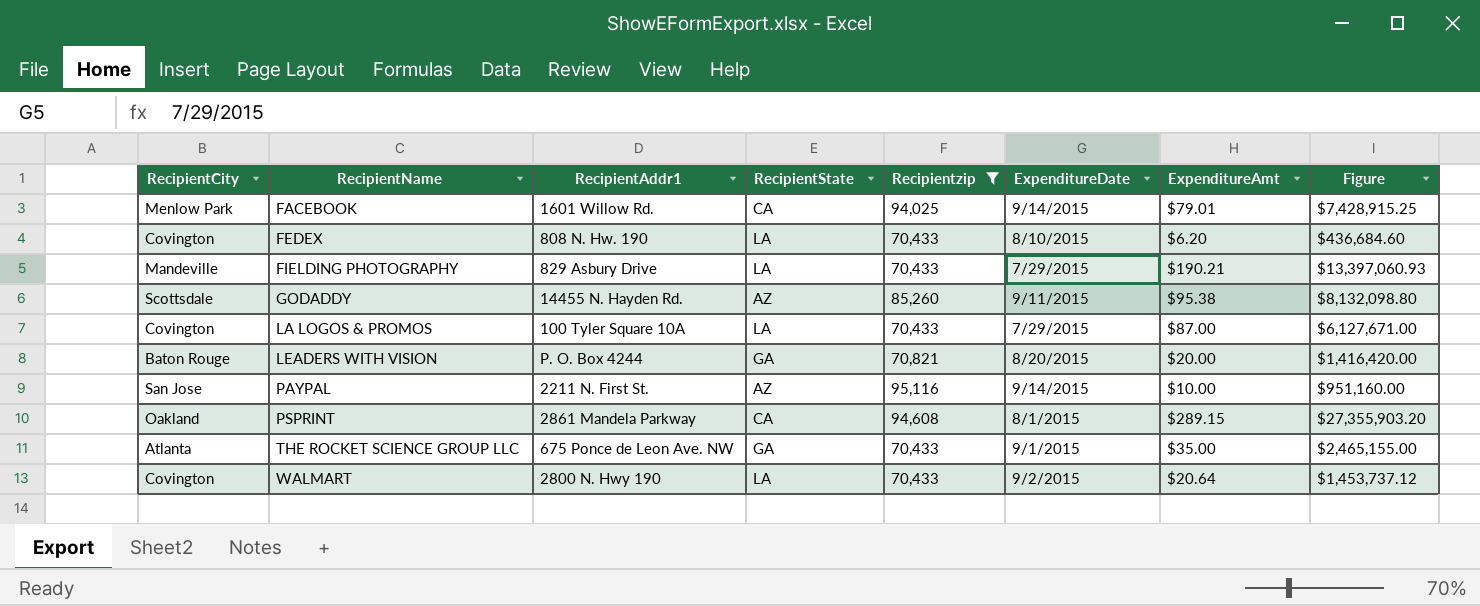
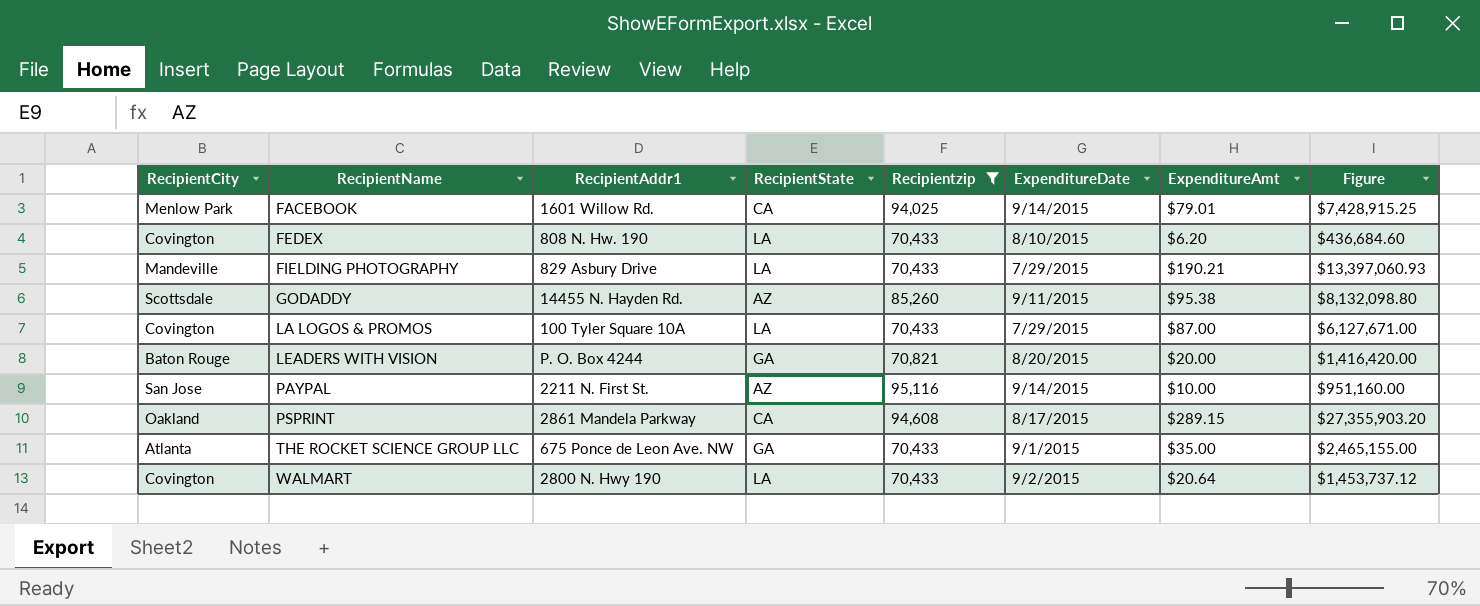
PSPRINT | ExpenditureDate: 8/1/2015 -> 8/17/2015

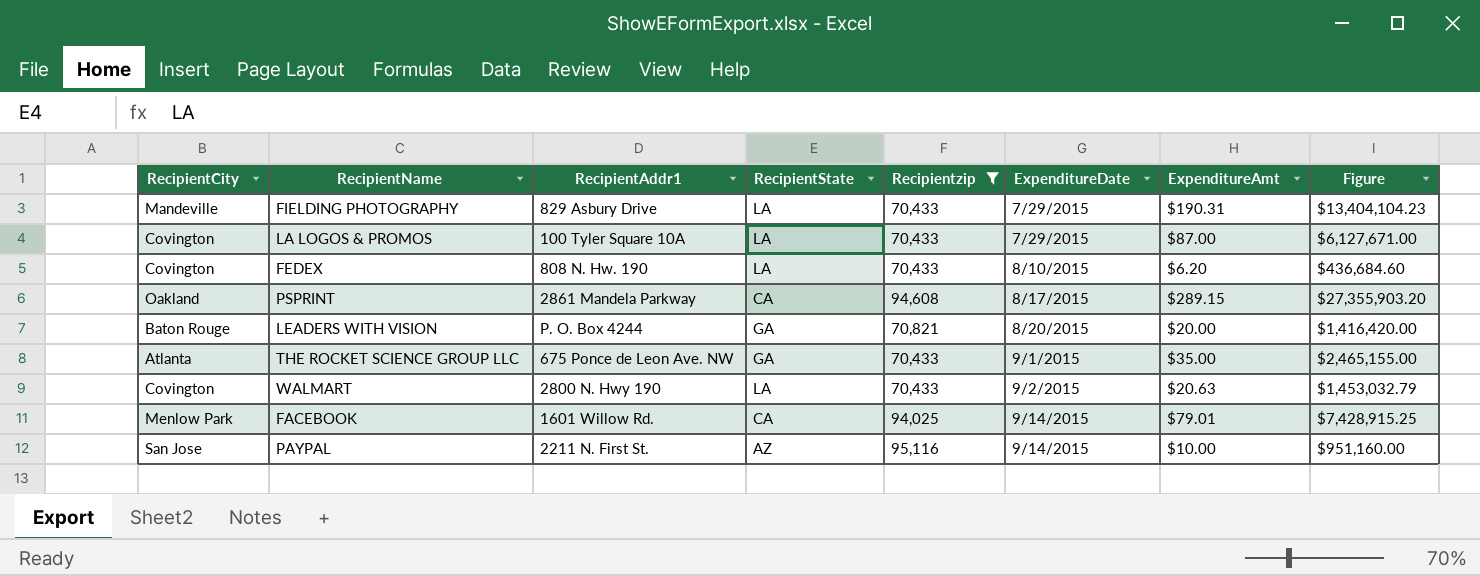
row order: RecipientName ascending -> ExpenditureDate ascending
row GODADDY: Scottsdale | 14455 N. Hayden Rd. | AZ | 85,260 | 9/11/2015 | $95.38 | $8,132,098.80 -> none
FIELDING PHOTOGRAPHY | ExpenditureAmt: $190.21 -> $190.31
FIELDING PHOTOGRAPHY | Figure: $13,397,060.93 -> $13,404,104.23
WALMART | ExpenditureAmt: $20.64 -> $20.63
WALMART | Figure: $1,453,737.12 -> $1,453,032.79

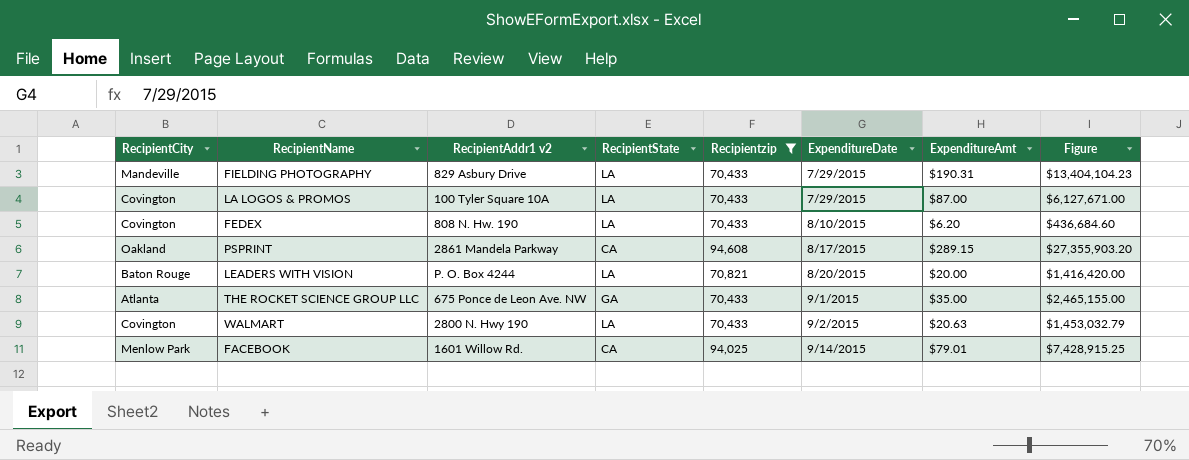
column name: RecipientAddr1 -> RecipientAddr1 v2
row PAYPAL: San Jose | 2211 N. First St. | AZ | 95,116 | 9/14/2015 | $10.00 | $951,160.00 -> none
LEADERS WITH VISION | RecipientState: GA -> LA

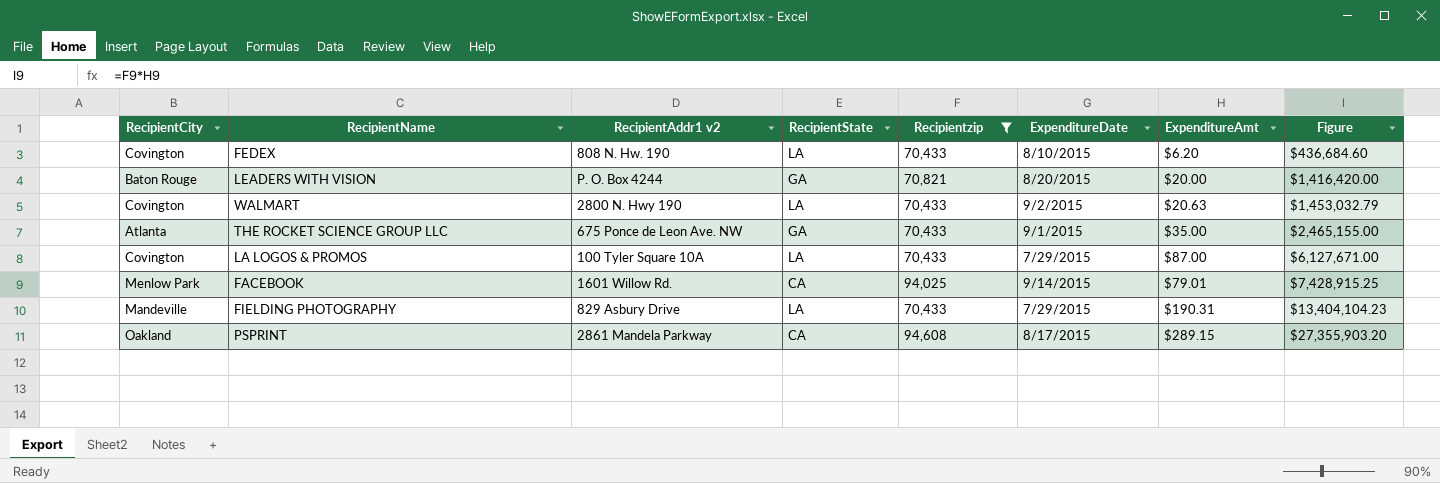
row order: ExpenditureDate ascending -> Figure ascending
LEADERS WITH VISION | RecipientState: LA -> GA

